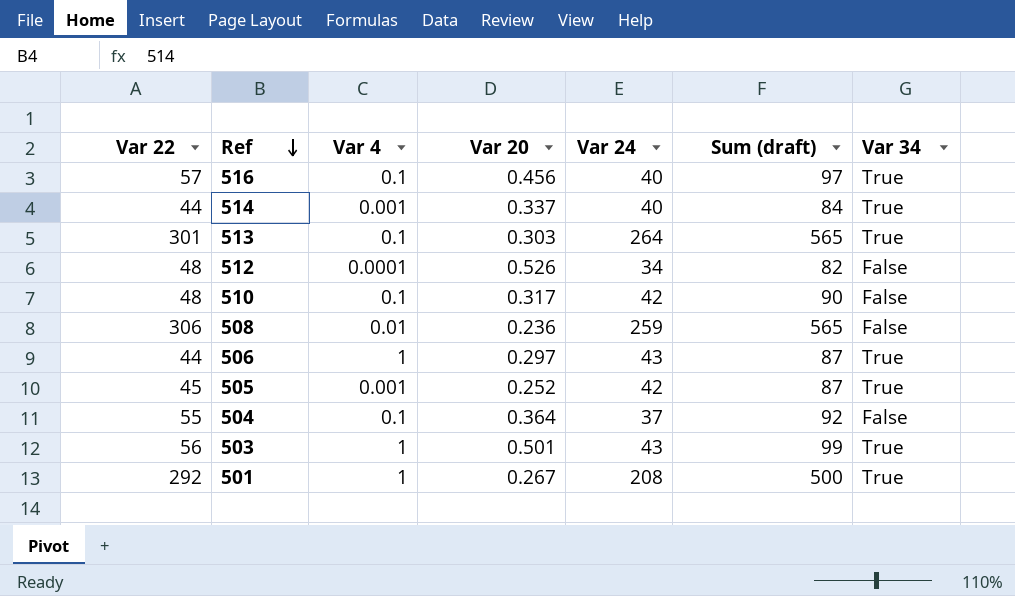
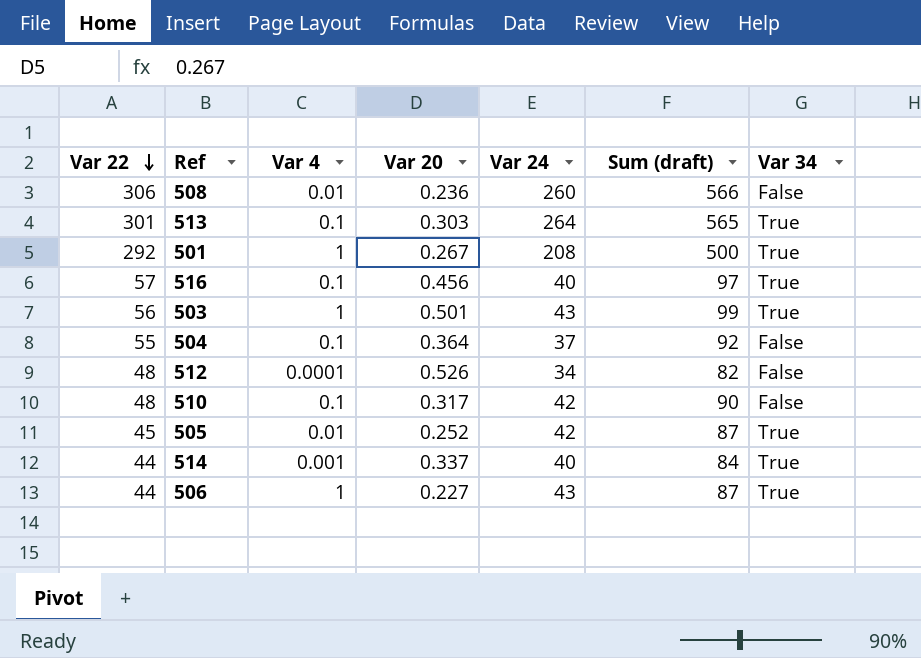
row order: Ref descending -> Var 22 descending
508 | Var 24: 259 -> 260
508 | Sum (draft): 565 -> 566
505 | Var 4: 0.001 -> 0.01
506 | Var 20: 0.297 -> 0.227

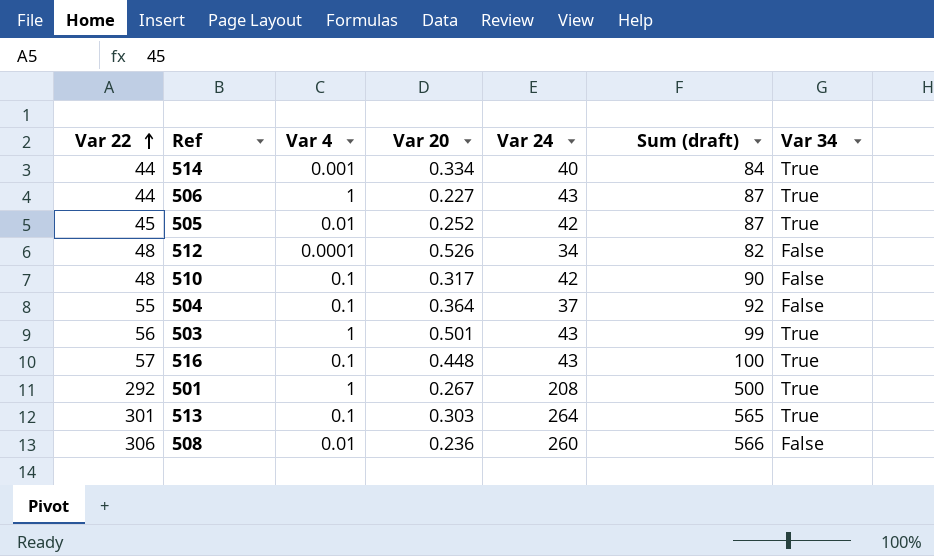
row order: Var 22 descending -> Var 22 ascending
514 | Var 20: 0.337 -> 0.334
516 | Var 20: 0.456 -> 0.448
516 | Var 24: 40 -> 43
516 | Sum (draft): 97 -> 100

